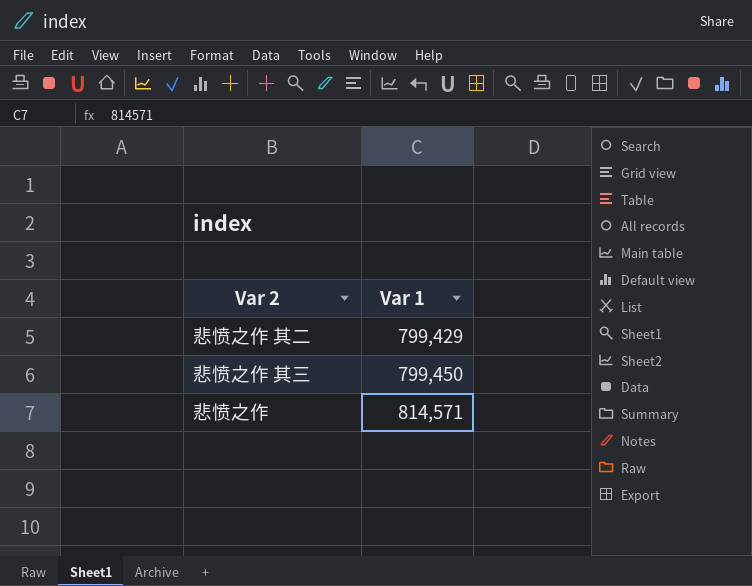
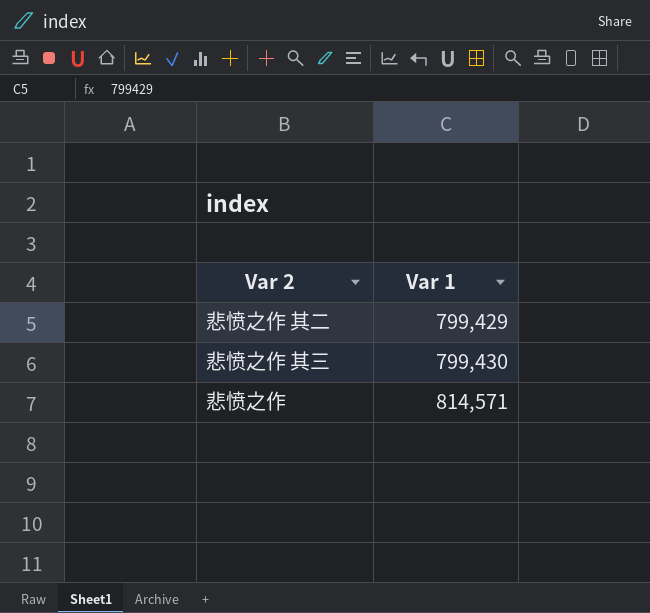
悲愤之作 其三 | Var 1: 799,450 -> 799,430

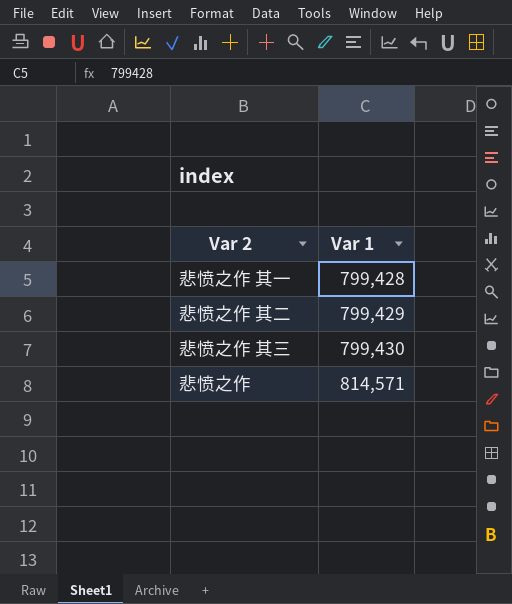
row 悲愤之作 其一: none -> 799,428

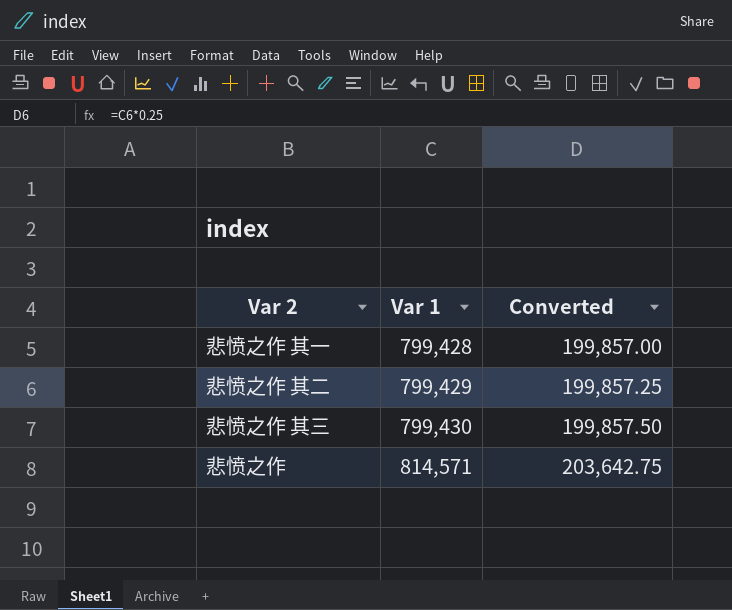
column Converted | formula: none -> [Var 1] * 0.25

